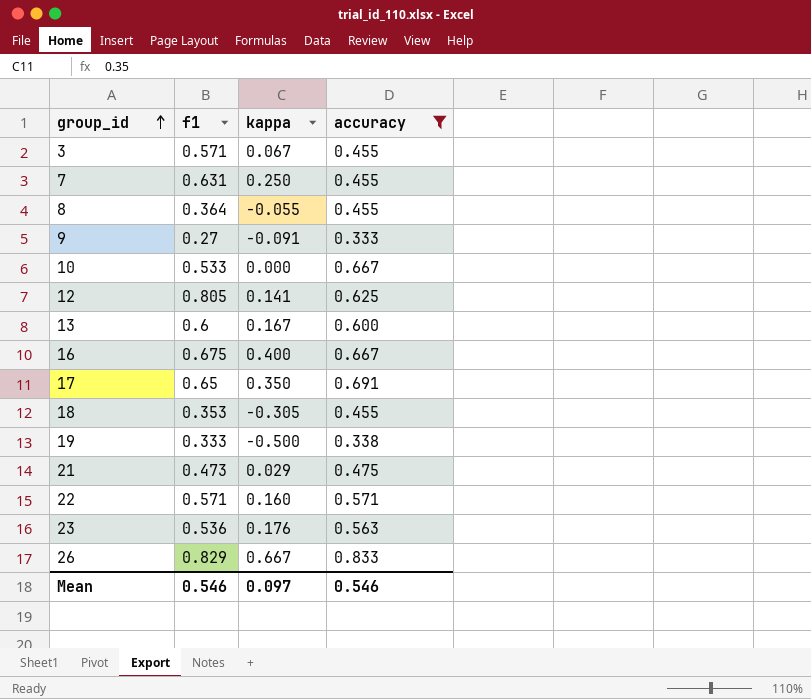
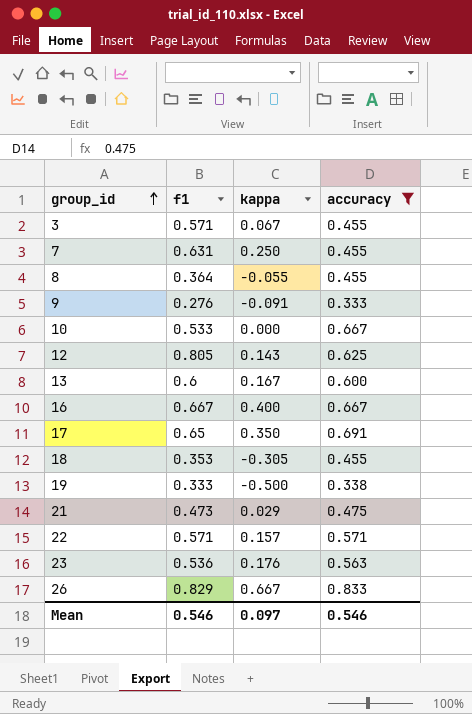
9 | f1: 0.27 -> 0.276
12 | kappa: 0.141 -> 0.143
16 | f1: 0.675 -> 0.667
22 | kappa: 0.160 -> 0.157

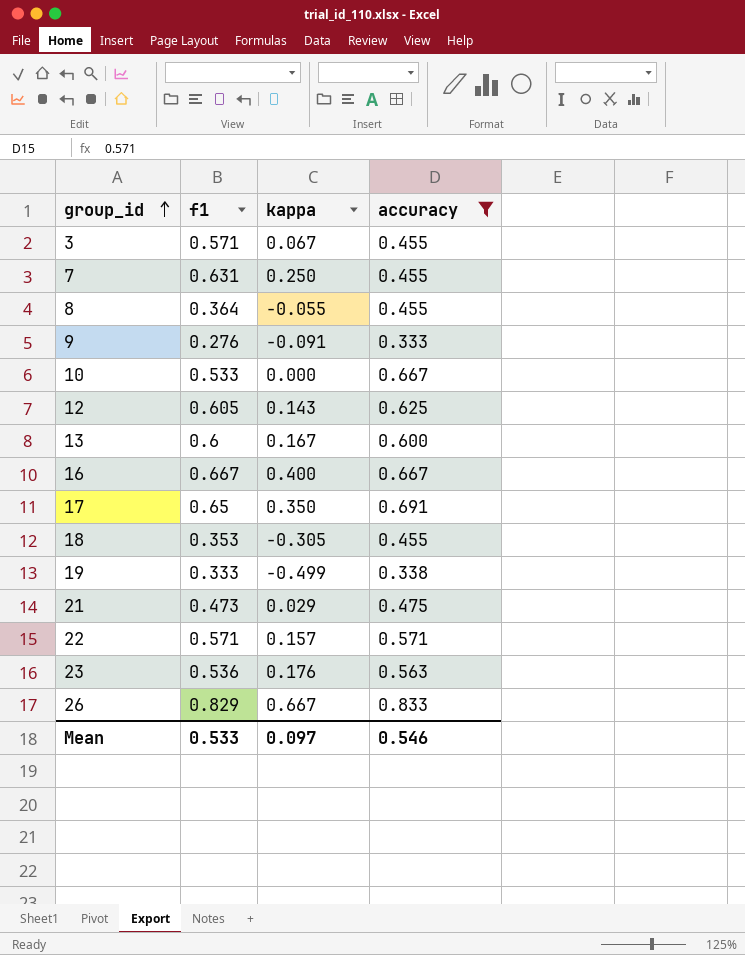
12 | f1: 0.805 -> 0.605
19 | kappa: -0.500 -> -0.499
Mean | f1: 0.546 -> 0.533

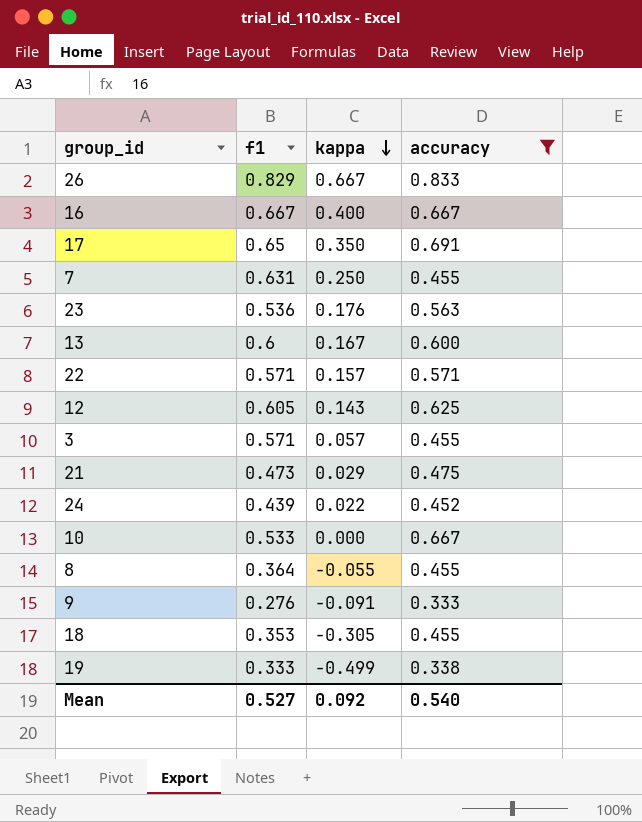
row order: group_id ascending -> kappa descending
3 | kappa: 0.067 -> 0.057
row 24: none -> 0.439 | 0.022 | 0.452
Mean | f1: 0.533 -> 0.527
Mean | kappa: 0.097 -> 0.092
Mean | accuracy: 0.546 -> 0.540

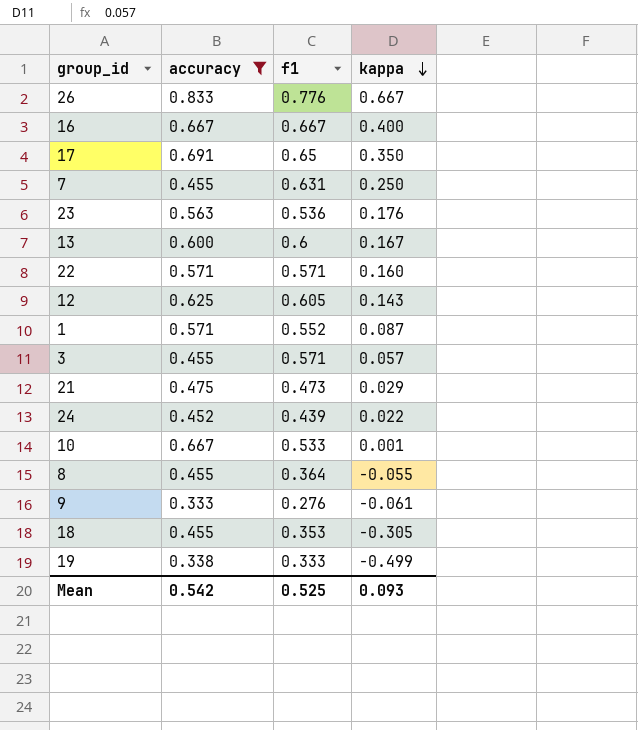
column accuracy | position: 4 -> 2
26 | f1: 0.829 -> 0.776
22 | kappa: 0.157 -> 0.160
row 1: none -> 0.571 | 0.552 | 0.087
10 | kappa: 0.000 -> 0.001
9 | kappa: -0.091 -> -0.061
Mean | accuracy: 0.540 -> 0.542
Mean | f1: 0.527 -> 0.525
Mean | kappa: 0.092 -> 0.093

